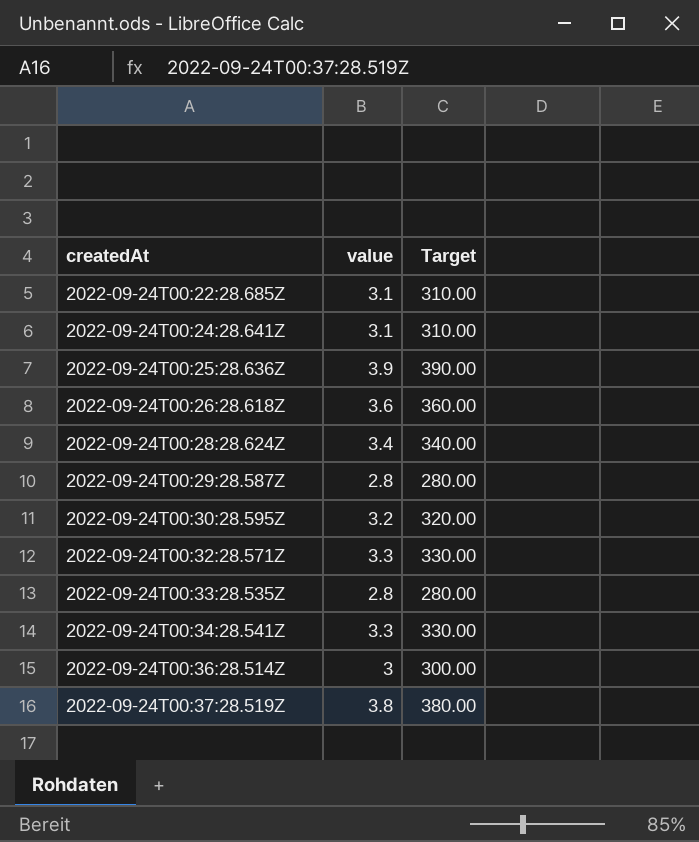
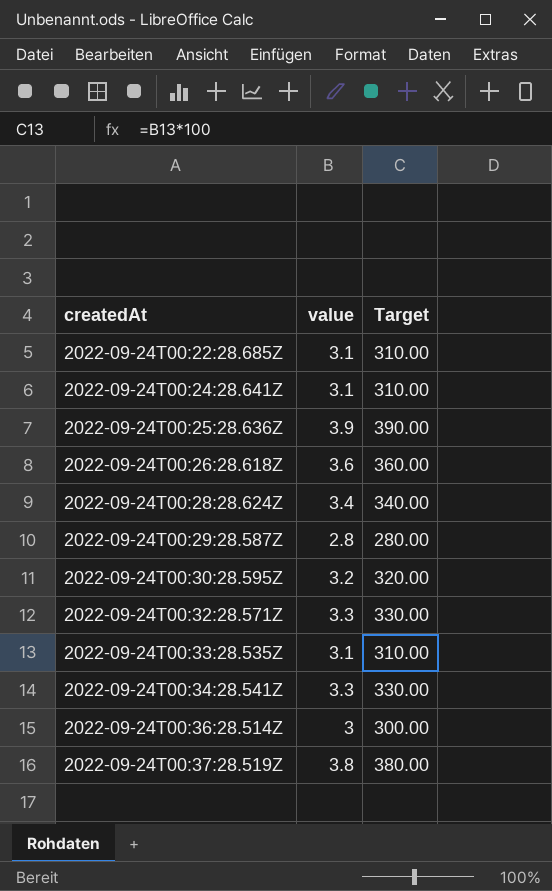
2022-09-24T00:33:28.535Z | value: 2.8 -> 3.1
2022-09-24T00:33:28.535Z | Target: 280.00 -> 310.00

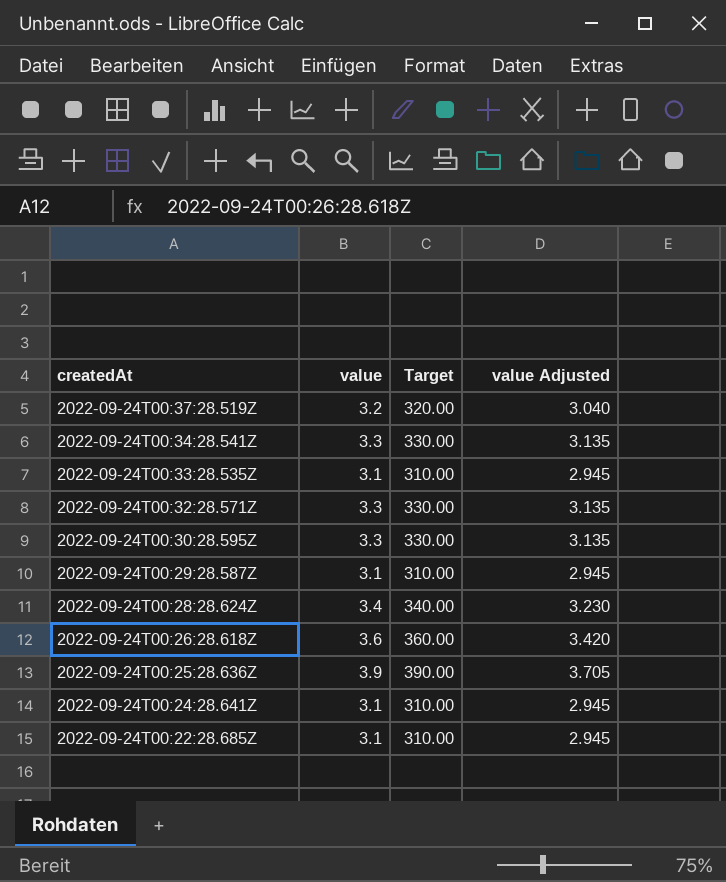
row order: createdAt ascending -> createdAt descending
column value Adjusted | formula: none -> [value] * 0.95
row 2022-09-24T00:36:28.514Z: 3 | 300.00 -> none
2022-09-24T00:37:28.519Z | value: 3.8 -> 3.2
2022-09-24T00:37:28.519Z | Target: 380.00 -> 320.00
2022-09-24T00:30:28.595Z | value: 3.2 -> 3.3
2022-09-24T00:30:28.595Z | Target: 320.00 -> 330.00
2022-09-24T00:29:28.587Z | value: 2.8 -> 3.1
2022-09-24T00:29:28.587Z | Target: 280.00 -> 310.00

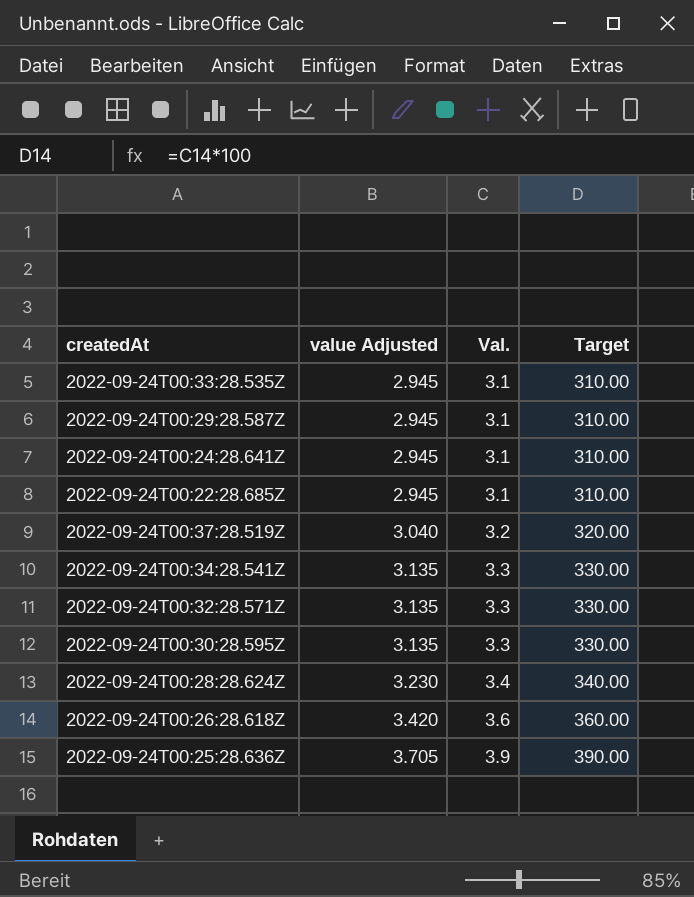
row order: createdAt descending -> value Adjusted ascending
column value Adjusted | position: 4 -> 2
column name: value -> Val.

